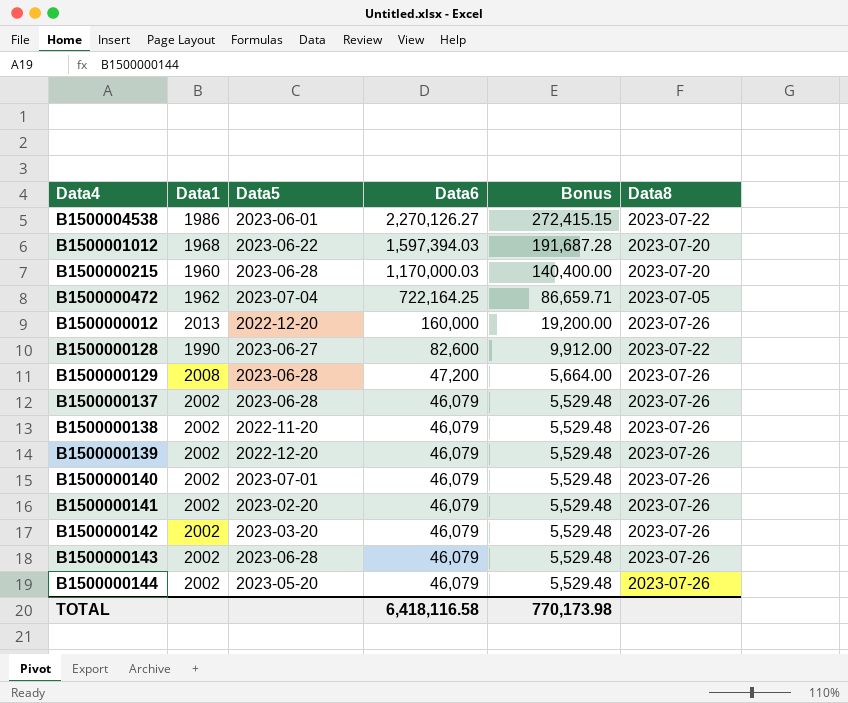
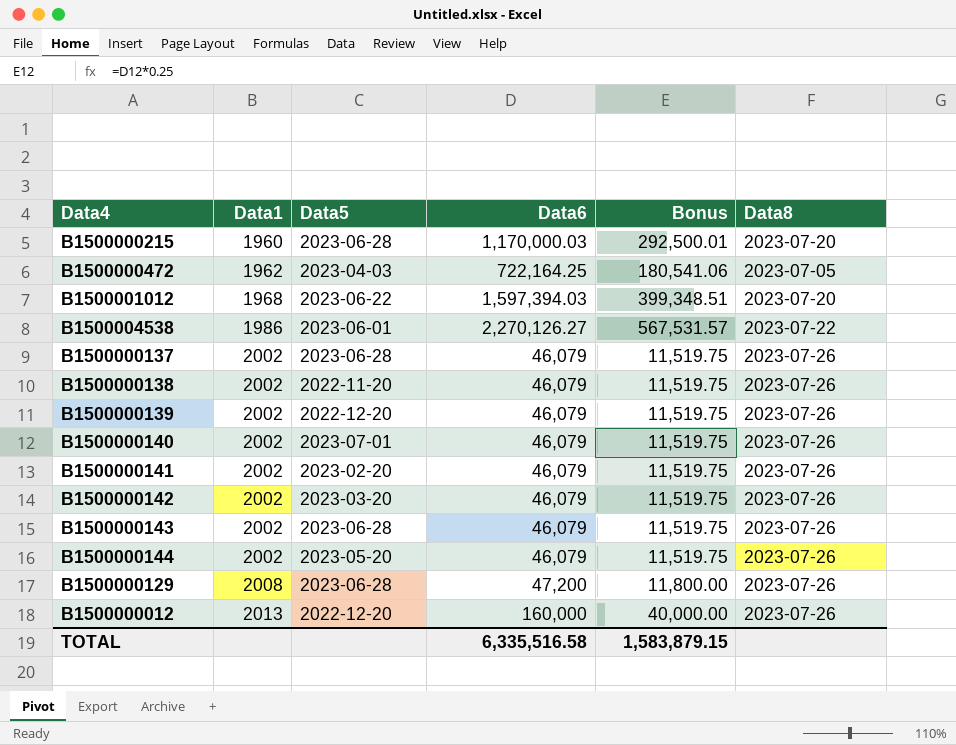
row order: Data6 descending -> Data1 ascending
column Bonus | formula: [Data6] * 0.12 -> [Data6] * 0.25
row B1500000128: 1990 | 2023-06-27 | 82,600 | 9,912.00 | 2023-07-22 -> none
B1500000472 | Data5: 2023-07-04 -> 2023-04-03
TOTAL | Data6: 6,418,116.58 -> 6,335,516.58
TOTAL | Bonus: 770,173.98 -> 1,583,879.15

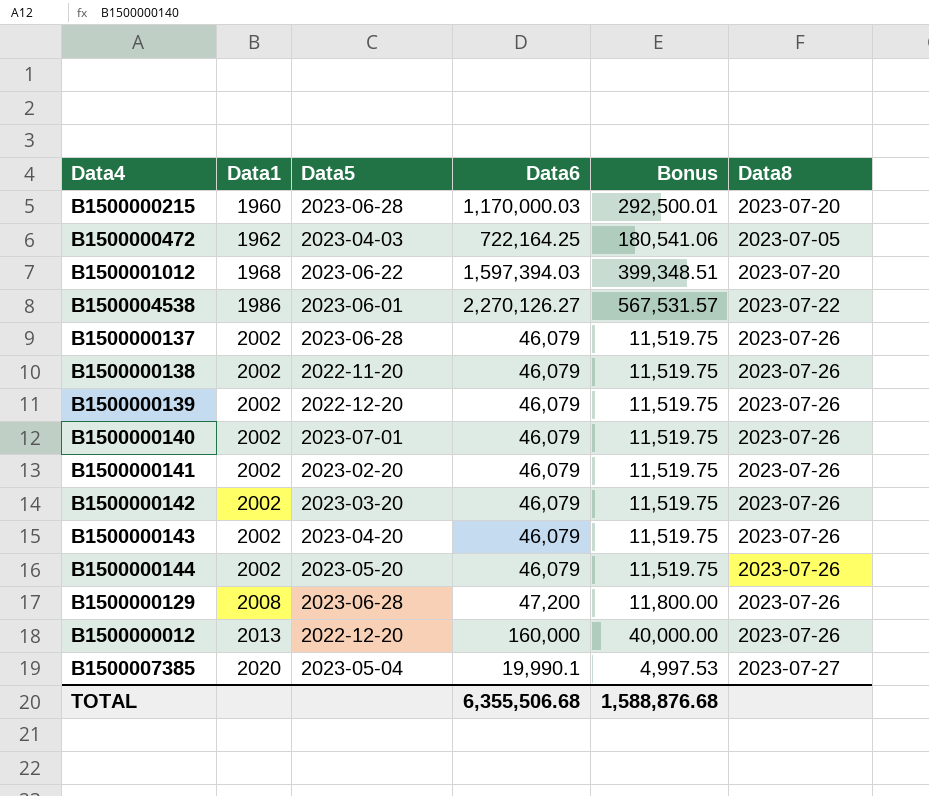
B1500000143 | Data5: 2023-06-28 -> 2023-04-20
row B1500007385: none -> 2020 | 2023-05-04 | 19,990.1 | 4,997.53 | 2023-07-27
TOTAL | Data6: 6,335,516.58 -> 6,355,506.68
TOTAL | Bonus: 1,583,879.15 -> 1,588,876.68

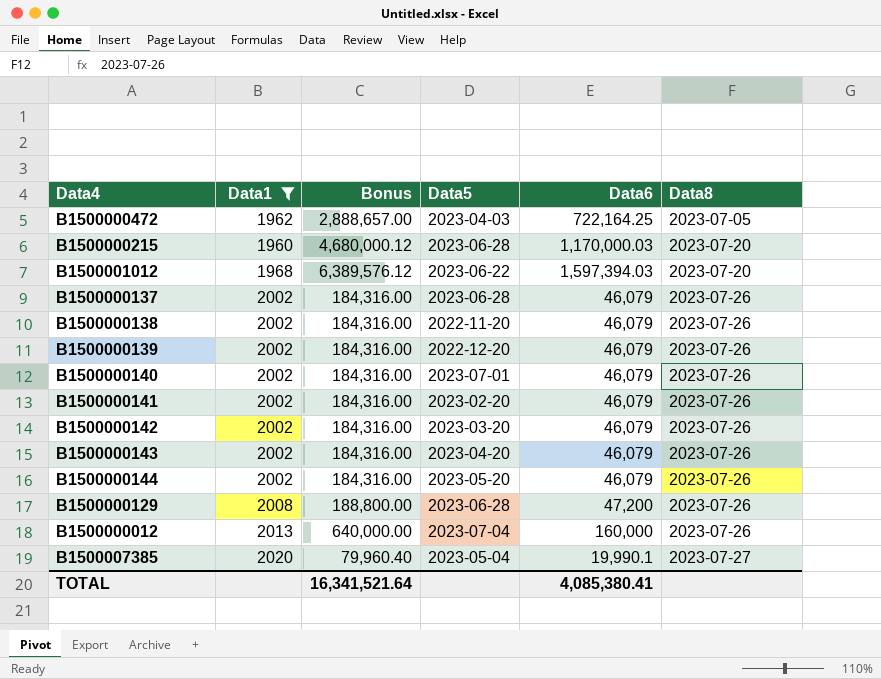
filter: none -> Data1 != 1986
row order: Data1 ascending -> Data8 ascending
column Bonus | formula: [Data6] * 0.25 -> [Data6] * 4
column Bonus | position: 5 -> 3
B1500000012 | Data5: 2022-12-20 -> 2023-07-04
TOTAL | Bonus: 1,588,876.68 -> 16,341,521.64
TOTAL | Data6: 6,355,506.68 -> 4,085,380.41

